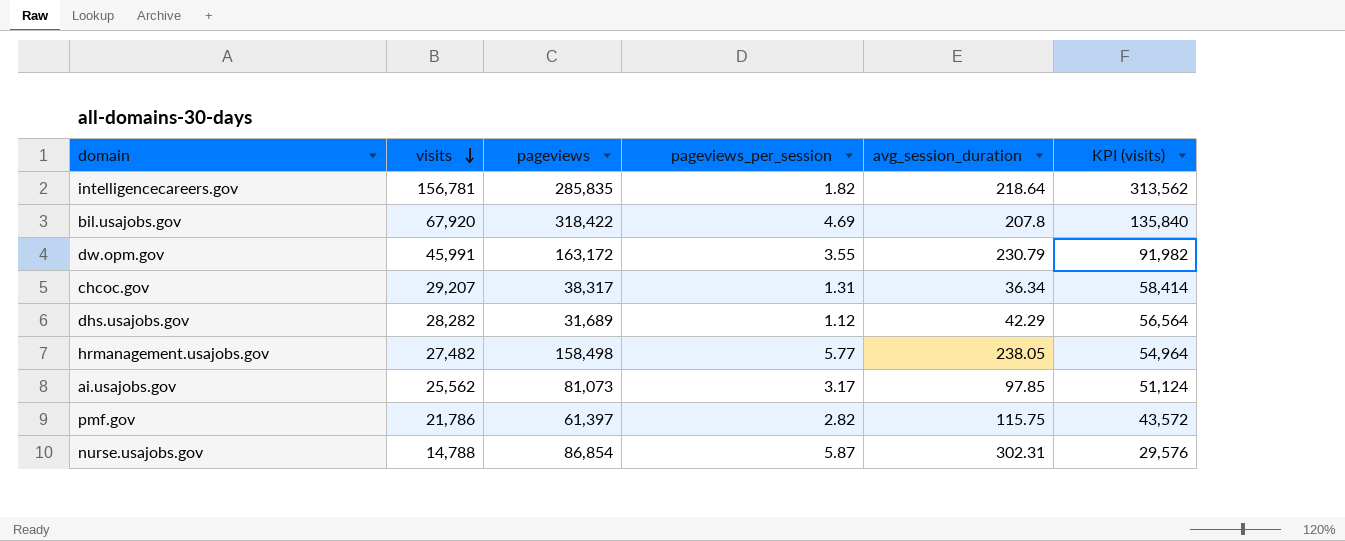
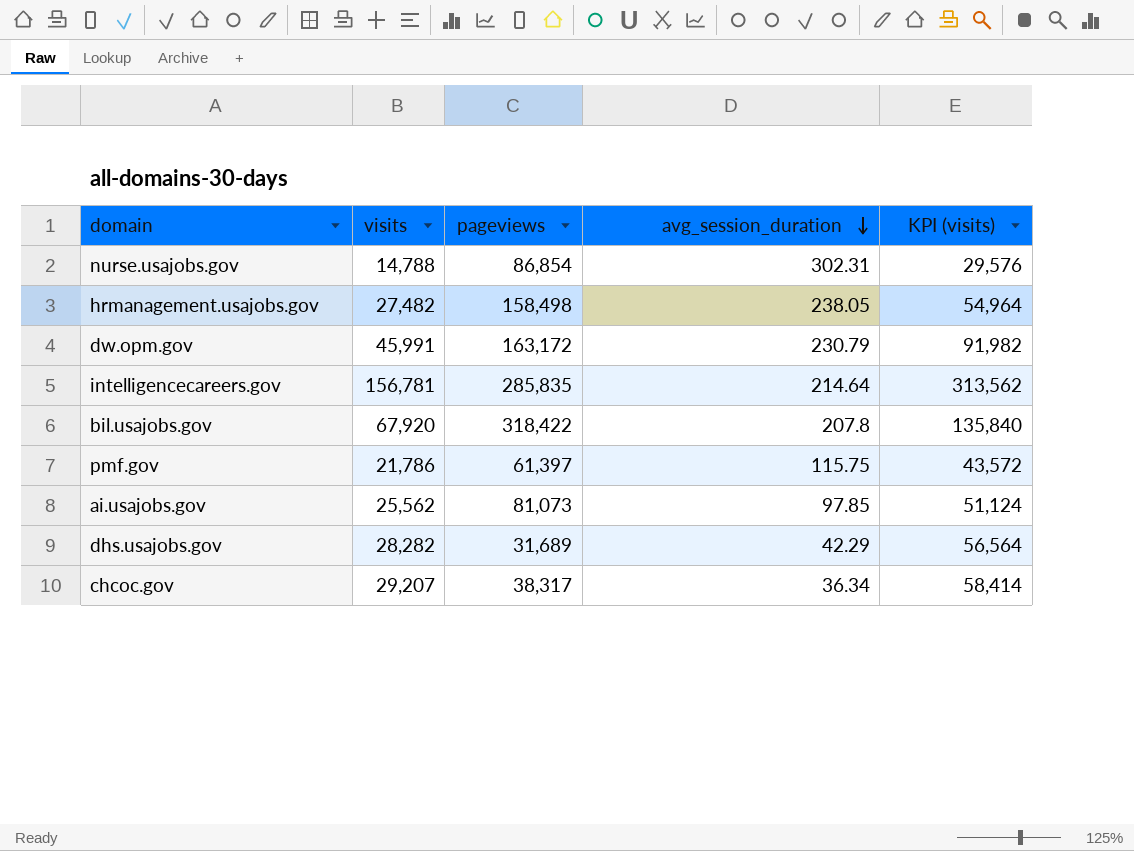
row order: visits descending -> avg_session_duration descending
column pageviews_per_session | formula: [pageviews] / [visits] -> none
intelligencecareers.gov | avg_session_duration: 218.64 -> 214.64

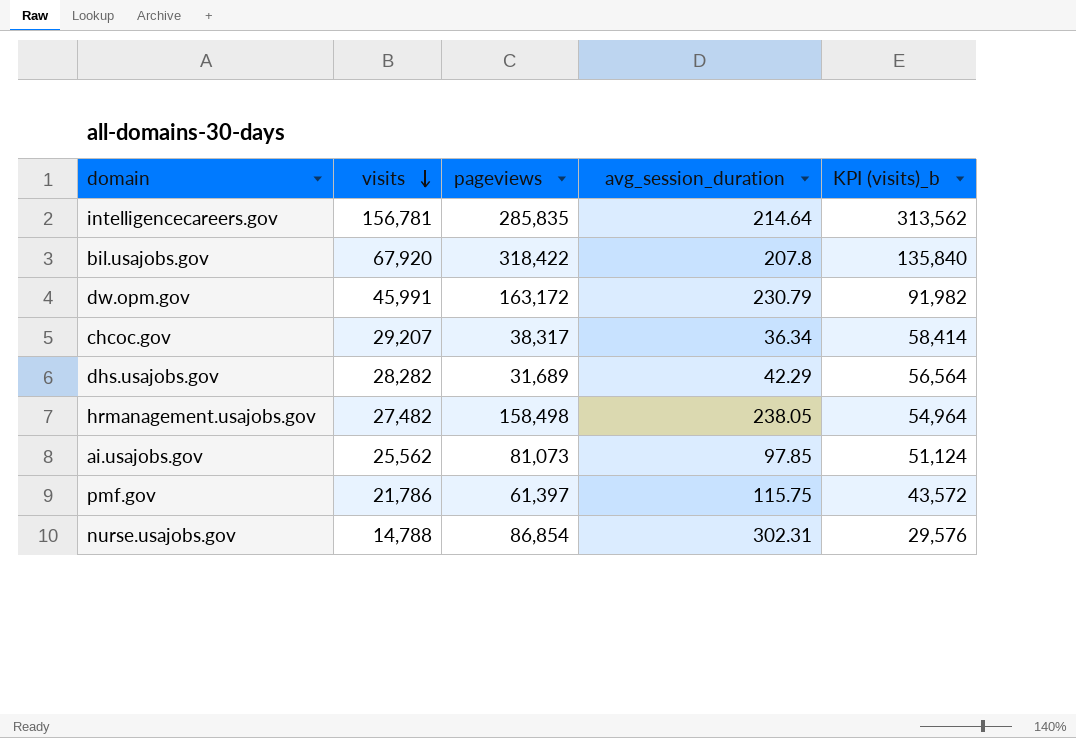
row order: avg_session_duration descending -> visits descending
column name: KPI (visits) -> KPI (visits)_b

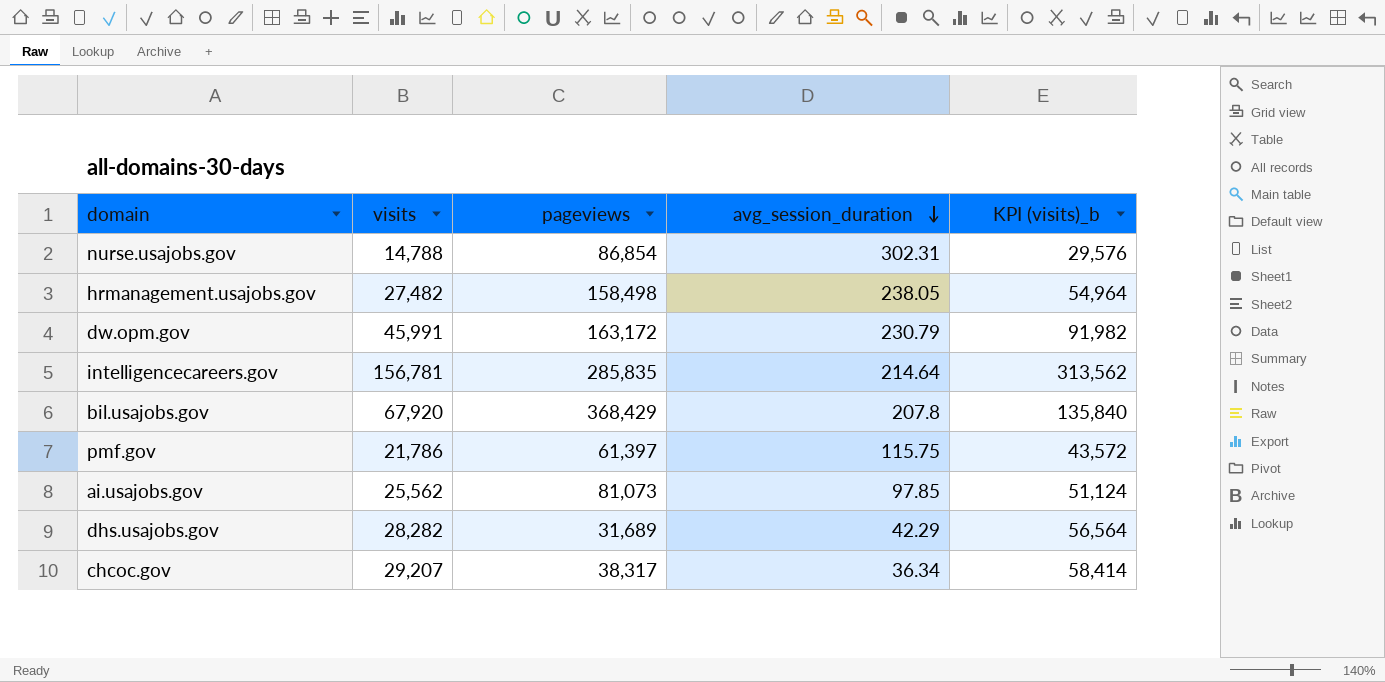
row order: visits descending -> avg_session_duration descending
bil.usajobs.gov | pageviews: 318,422 -> 368,429

